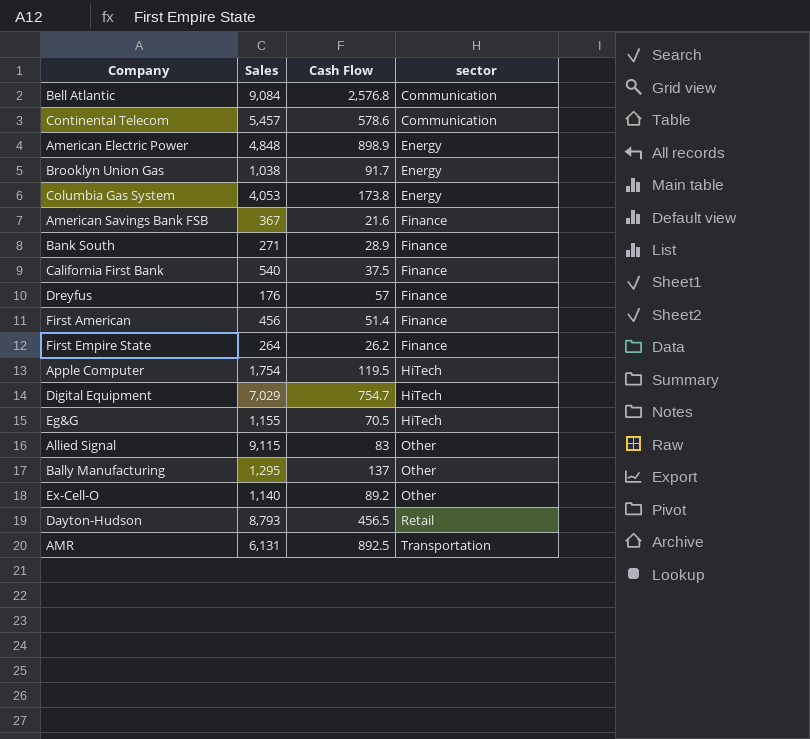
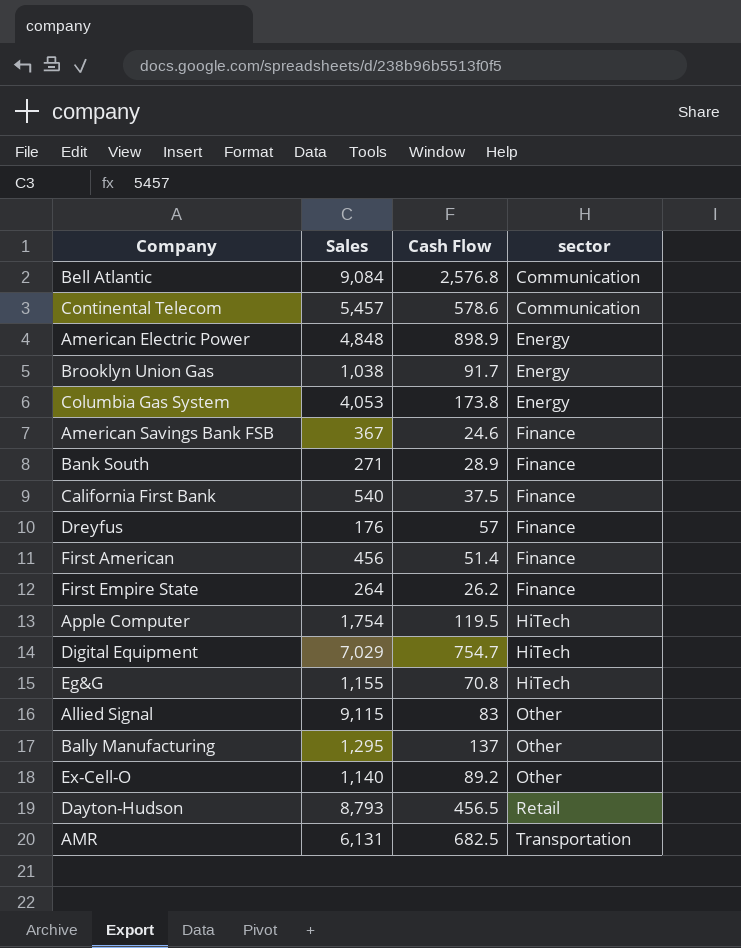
American Savings Bank FSB | Cash Flow: 21.6 -> 24.6
Eg&G | Cash Flow: 70.5 -> 70.8
AMR | Cash Flow: 892.5 -> 682.5

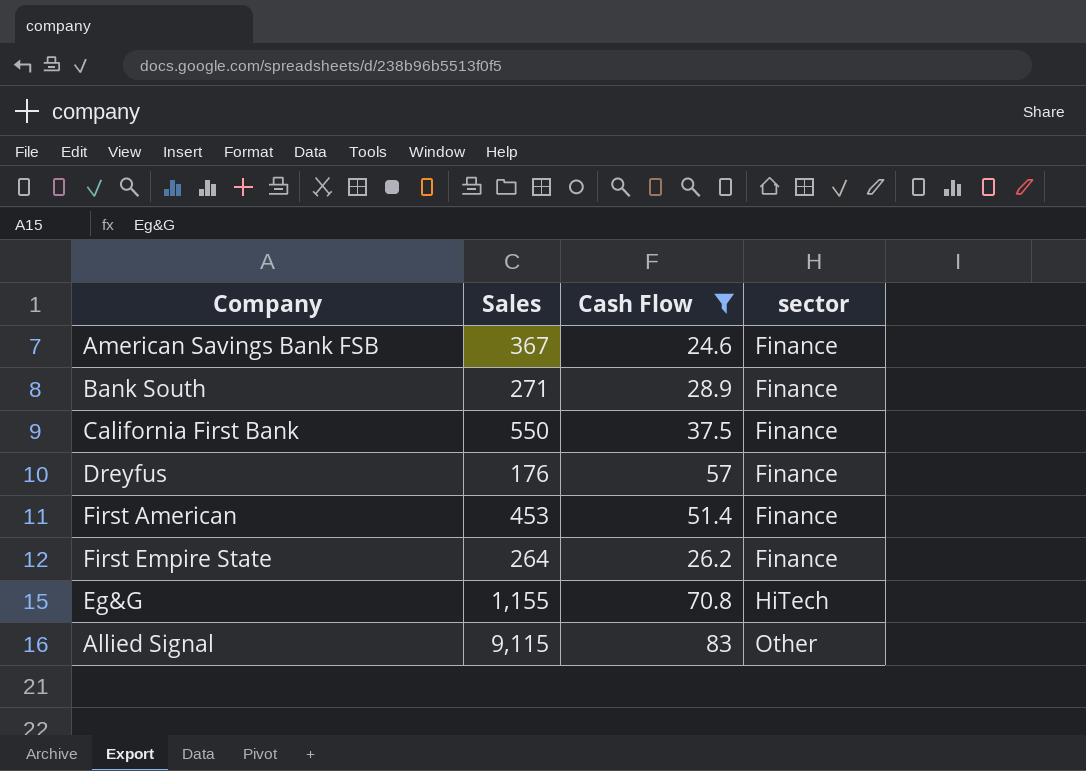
filter: none -> Cash Flow <= 83
California First Bank | Sales: 540 -> 550
First American | Sales: 456 -> 453

